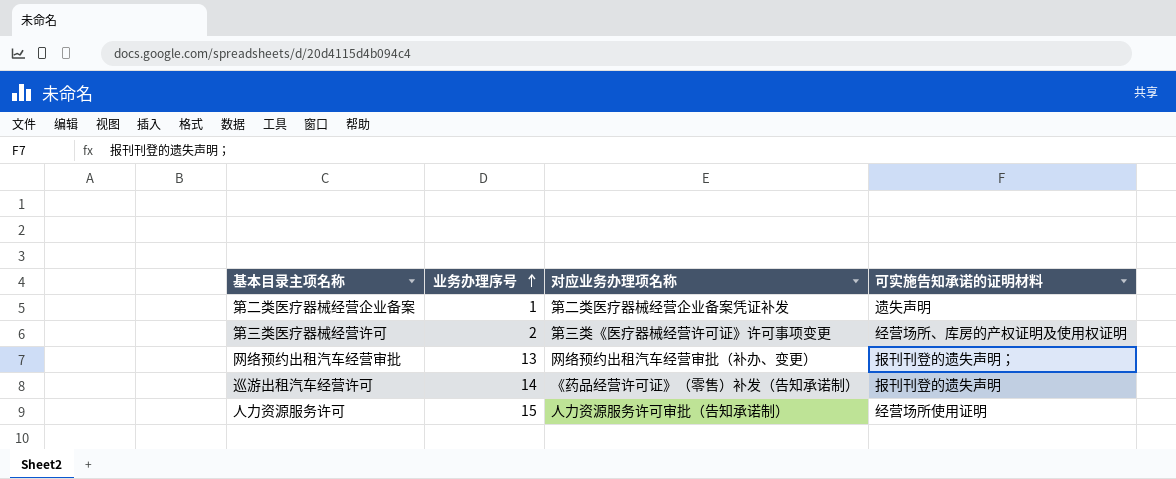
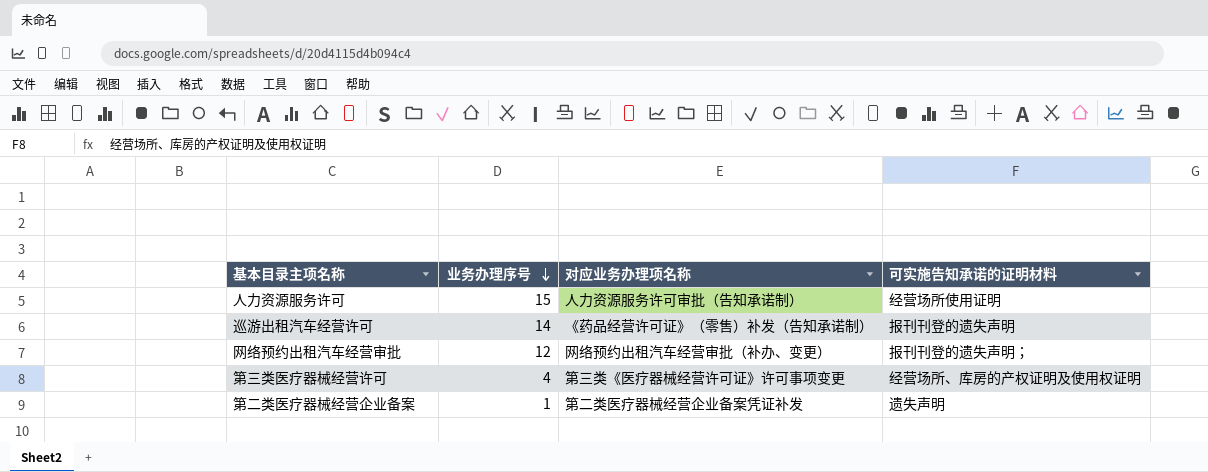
row order: 业务办理序号 ascending -> 业务办理序号 descending
网络预约出租汽车经营审批 | 业务办理序号: 13 -> 12
第三类医疗器械经营许可 | 业务办理序号: 2 -> 4

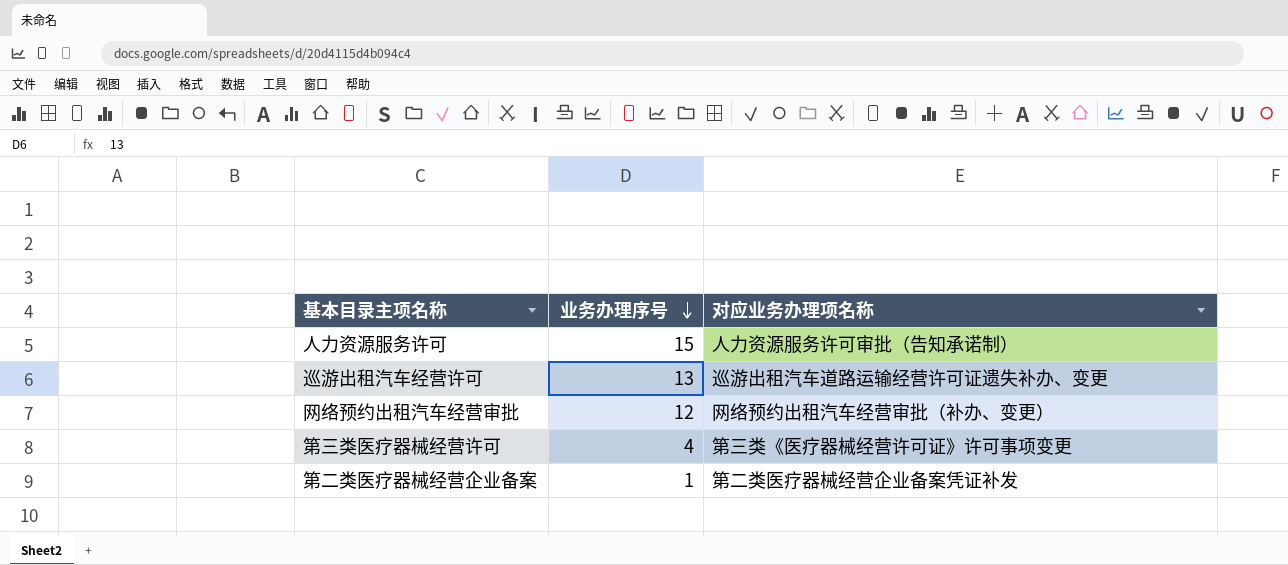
column 可实施告知承诺的证明材料 | position: 4 -> none
巡游出租汽车经营许可 | 业务办理序号: 14 -> 13
巡游出租汽车经营许可 | 对应业务办理项名称: 《药品经营许可证》（零售）补发（告知承诺制） -> 巡游出租汽车道路运输经营许可证遗失补办、变更

